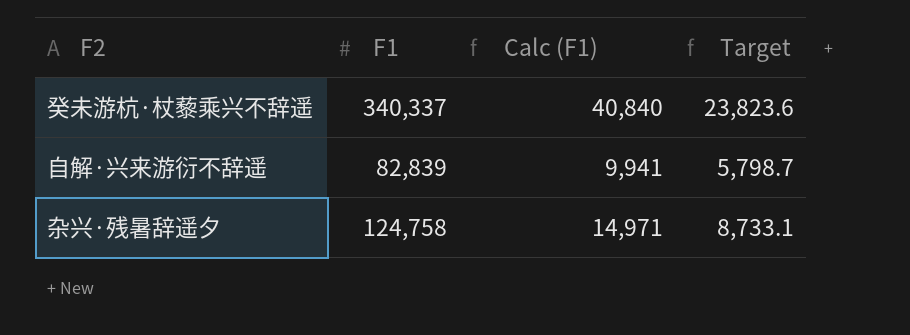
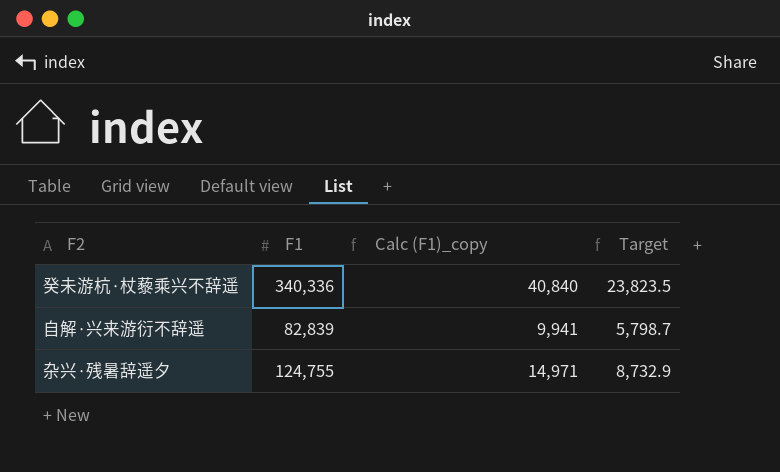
column name: Calc (F1) -> Calc (F1)_copy
癸未游杭·杖藜乘兴不辞遥 | F1: 340,337 -> 340,336
癸未游杭·杖藜乘兴不辞遥 | Target: 23,823.6 -> 23,823.5
杂兴·残暑辞遥夕 | F1: 124,758 -> 124,755
杂兴·残暑辞遥夕 | Target: 8,733.1 -> 8,732.9

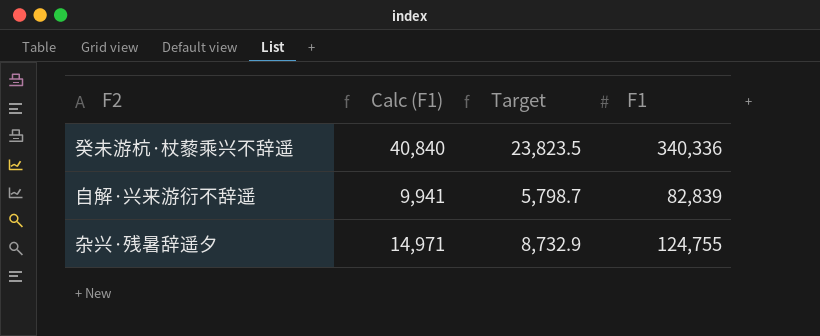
column name: Calc (F1)_copy -> Calc (F1)
column F1 | position: 2 -> 4

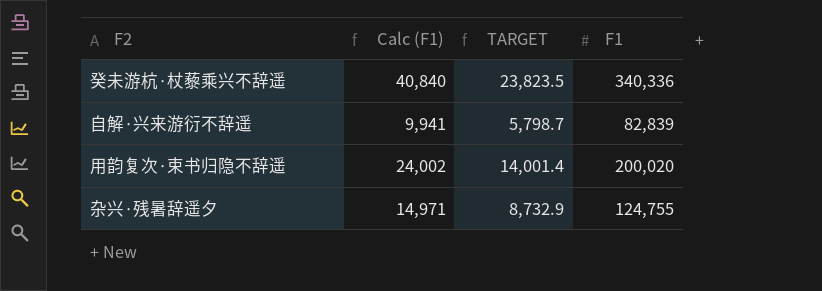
column name: Target -> TARGET
row 用韵复次·束书归隐不辞遥: none -> 24,002 | 14,001.4 | 200,020

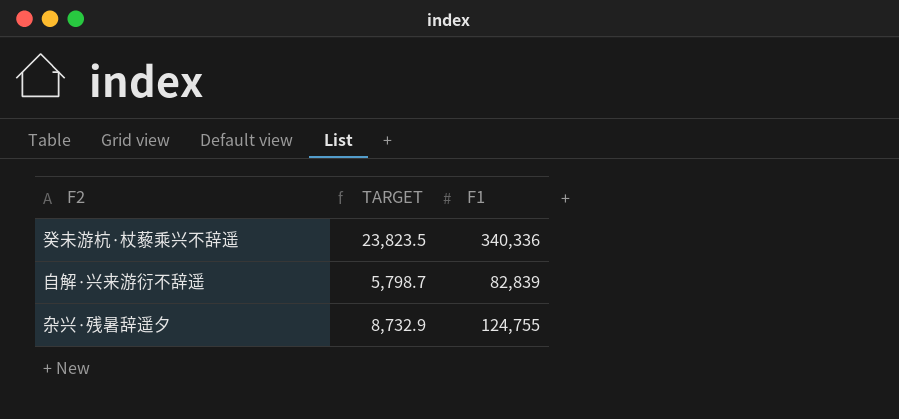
column Calc (F1) | formula: [F1] * 0.12 -> none
row 用韵复次·束书归隐不辞遥: 24,002 | 14,001.4 | 200,020 -> none

